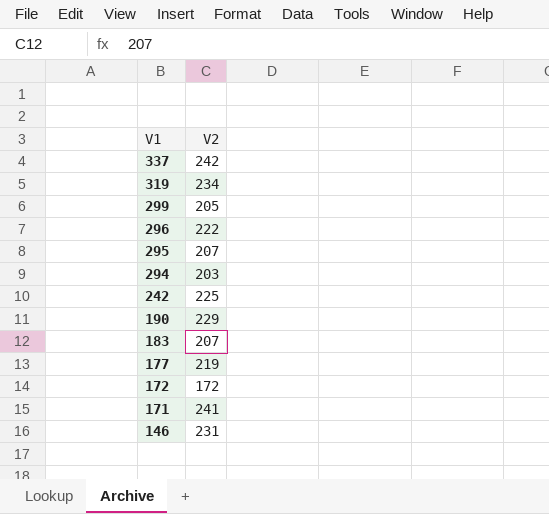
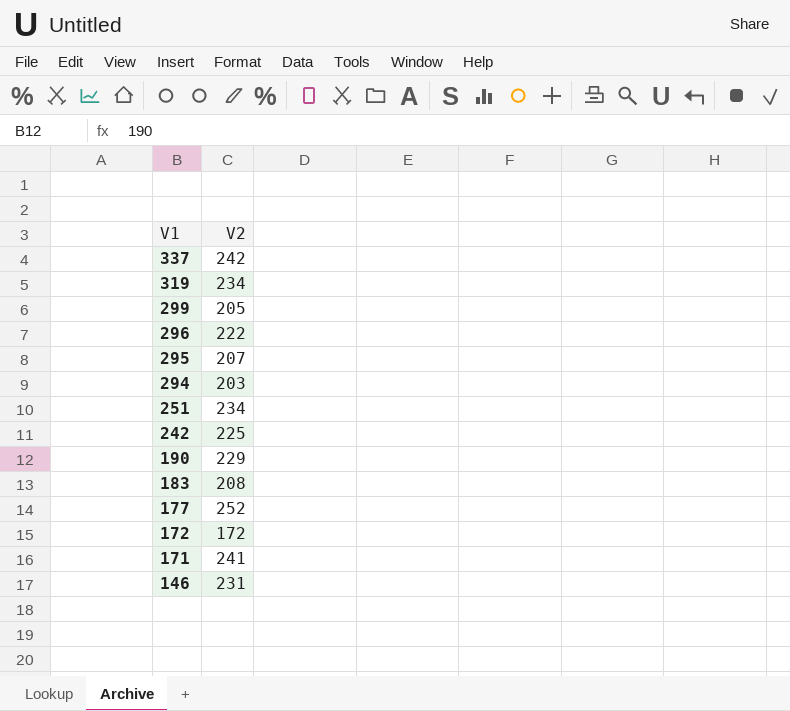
row 251: none -> 234
183 | V2: 207 -> 208
177 | V2: 219 -> 252

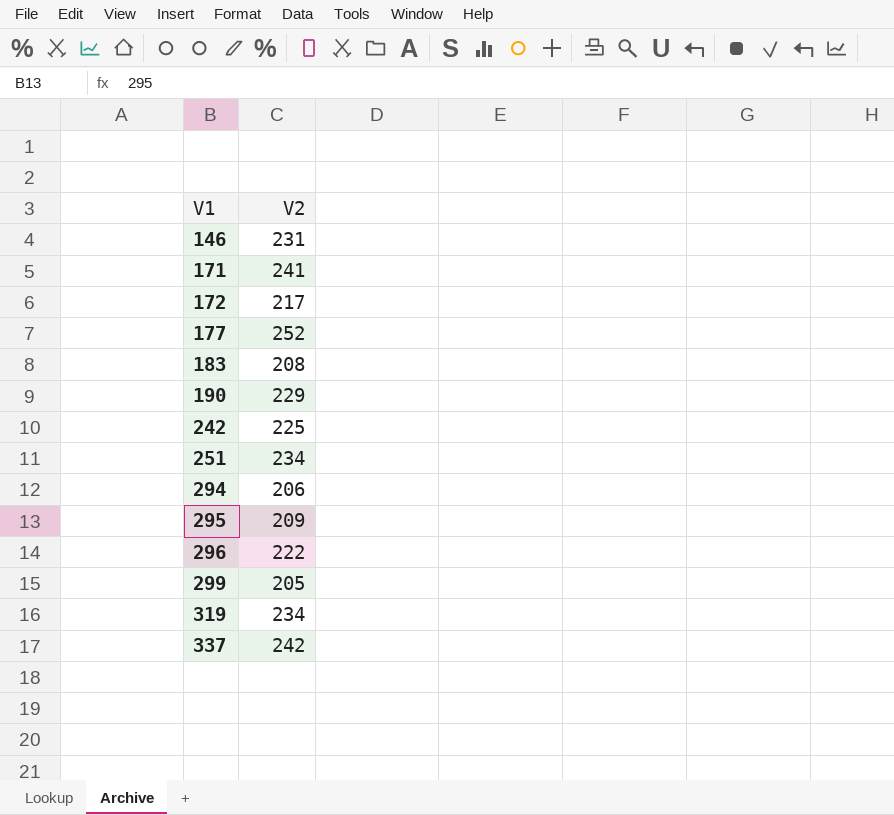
row order: V1 descending -> V1 ascending
172 | V2: 172 -> 217
294 | V2: 203 -> 206
295 | V2: 207 -> 209

